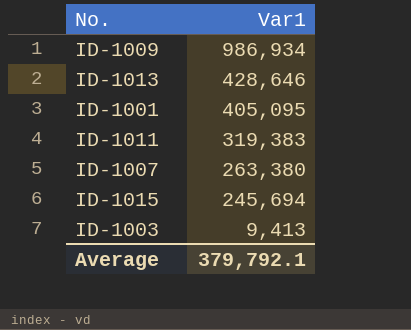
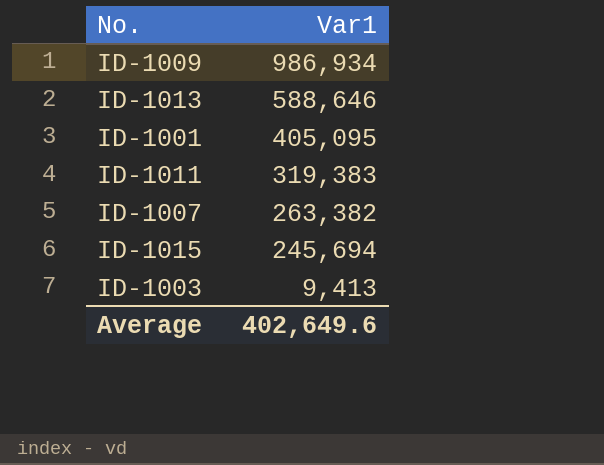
ID-1013 | Var1: 428,646 -> 588,646
ID-1007 | Var1: 263,380 -> 263,382
Average | Var1: 379,792.1 -> 402,649.6

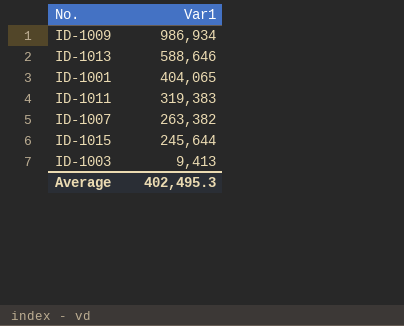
ID-1001 | Var1: 405,095 -> 404,065
ID-1015 | Var1: 245,694 -> 245,644
Average | Var1: 402,649.6 -> 402,495.3

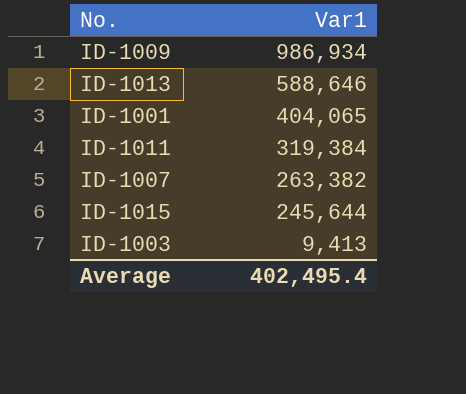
ID-1011 | Var1: 319,383 -> 319,384
Average | Var1: 402,495.3 -> 402,495.4

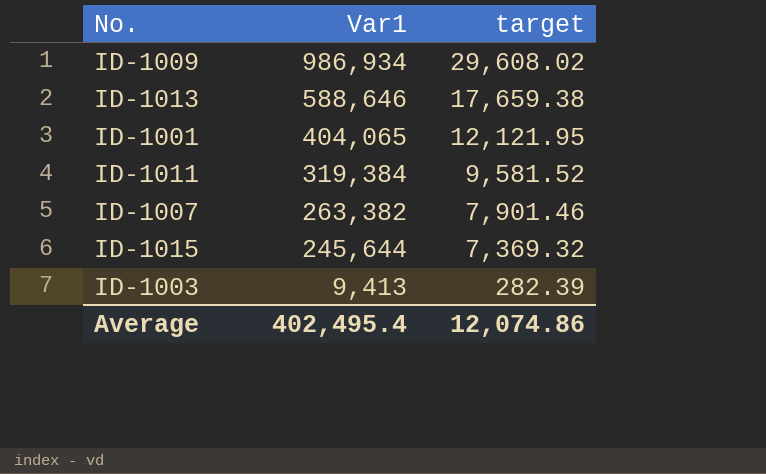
column target | formula: none -> [Var1] * 0.03

